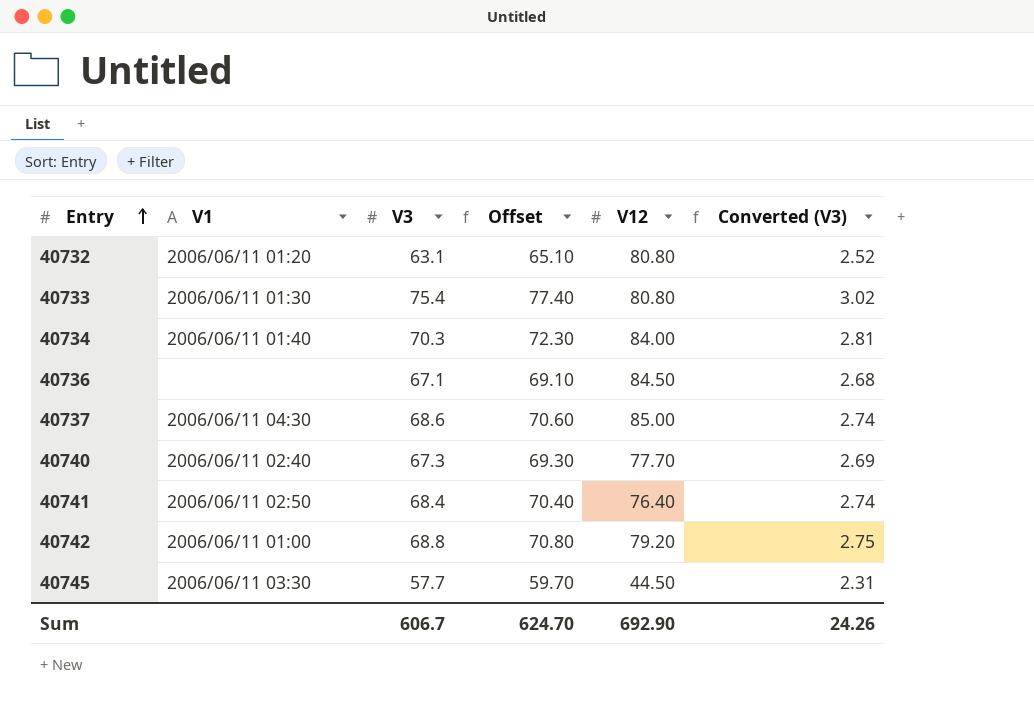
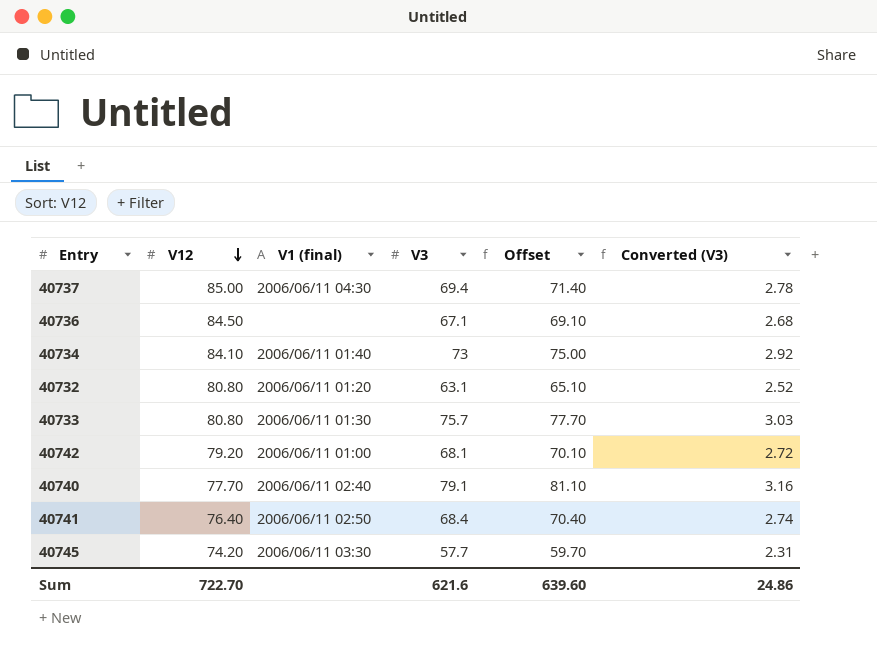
row order: Entry ascending -> V12 descending
column V12 | position: 5 -> 2
column name: V1 -> V1 (final)
40737 | V3: 68.6 -> 69.4
40737 | Offset: 70.60 -> 71.40
40737 | Converted (V3): 2.74 -> 2.78
40734 | V12: 84.00 -> 84.10
40734 | V3: 70.3 -> 73
40734 | Offset: 72.30 -> 75.00
40734 | Converted (V3): 2.81 -> 2.92
40733 | V3: 75.4 -> 75.7
40733 | Offset: 77.40 -> 77.70
40733 | Converted (V3): 3.02 -> 3.03
40742 | V3: 68.8 -> 68.1
40742 | Offset: 70.80 -> 70.10
40742 | Converted (V3): 2.75 -> 2.72
40740 | V3: 67.3 -> 79.1
40740 | Offset: 69.30 -> 81.10
40740 | Converted (V3): 2.69 -> 3.16
40745 | V12: 44.50 -> 74.20
Sum | V12: 692.90 -> 722.70
Sum | V3: 606.7 -> 621.6
Sum | Offset: 624.70 -> 639.60
Sum | Converted (V3): 24.26 -> 24.86

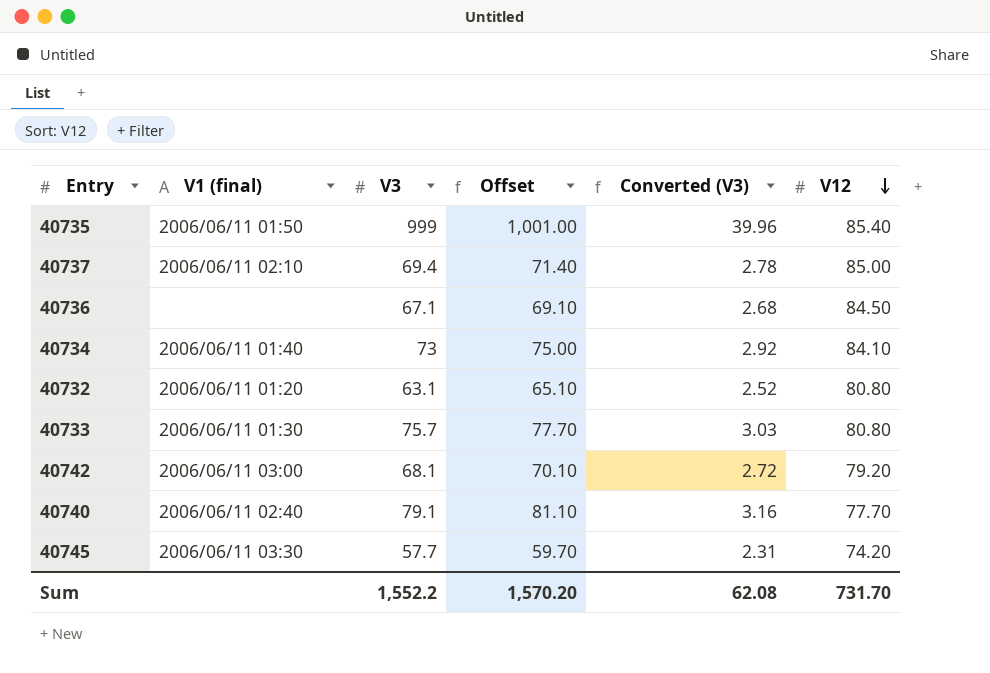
column V12 | position: 2 -> 6
row 40741: 76.40 | 2006/06/11 02:50 | 68.4 | 70.40 | 2.74 -> none
row 40735: none -> 2006/06/11 01:50 | 999 | 1,001.00 | 39.96 | 85.40
40737 | V1 (final): 2006/06/11 04:30 -> 2006/06/11 02:10
40742 | V1 (final): 2006/06/11 01:00 -> 2006/06/11 03:00
Sum | V3: 621.6 -> 1,552.2
Sum | Offset: 639.60 -> 1,570.20
Sum | Converted (V3): 24.86 -> 62.08
Sum | V12: 722.70 -> 731.70

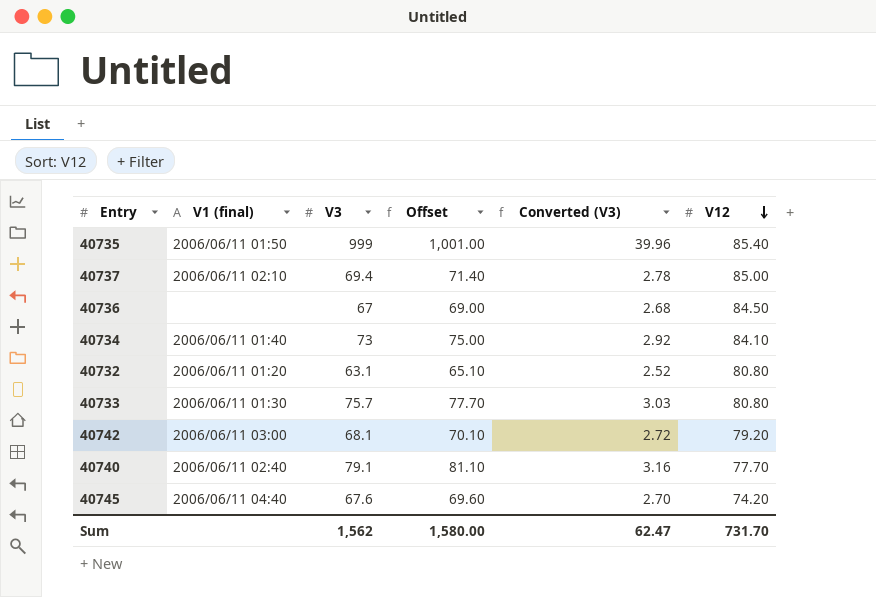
40736 | V3: 67.1 -> 67
40736 | Offset: 69.10 -> 69.00
40745 | V1 (final): 2006/06/11 03:30 -> 2006/06/11 04:40
40745 | V3: 57.7 -> 67.6
40745 | Offset: 59.70 -> 69.60
40745 | Converted (V3): 2.31 -> 2.70
Sum | V3: 1,552.2 -> 1,562
Sum | Offset: 1,570.20 -> 1,580.00
Sum | Converted (V3): 62.08 -> 62.47

